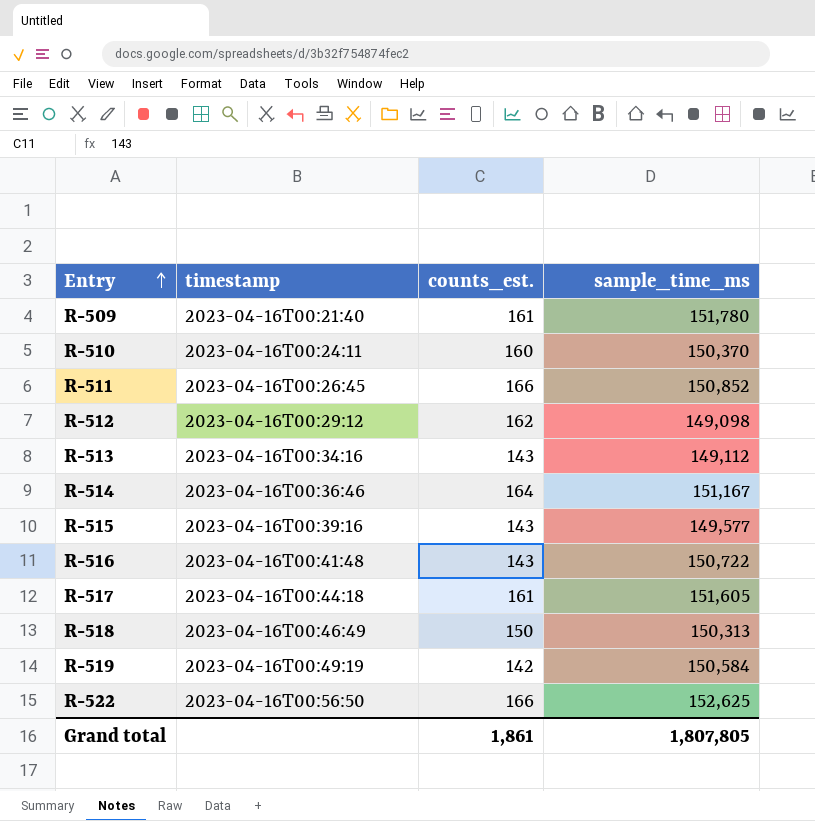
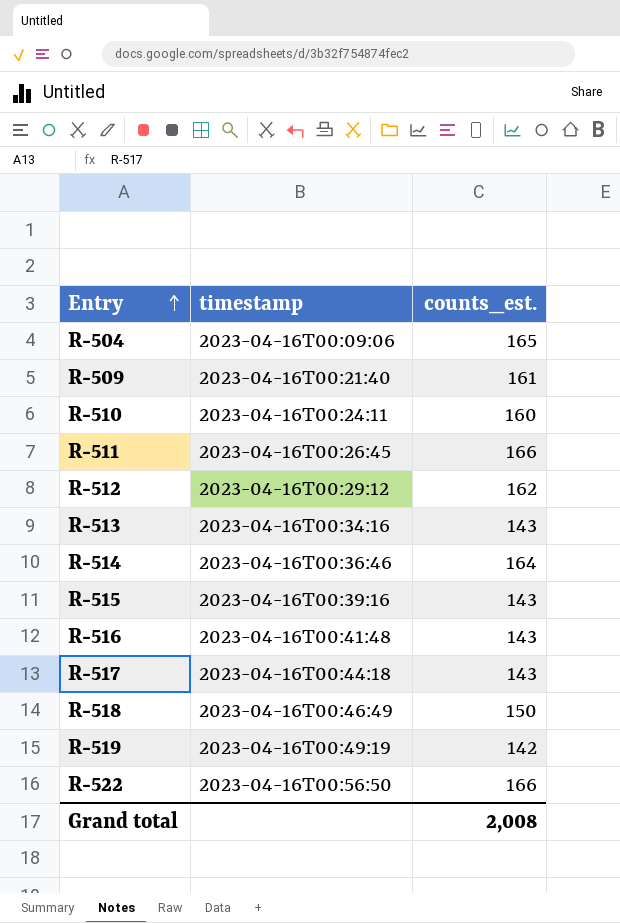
column sample_time_ms | position: 4 -> none
row R-504: none -> 2023-04-16T00:09:06 | 165
R-517 | counts_est.: 161 -> 143
Grand total | counts_est.: 1,861 -> 2,008

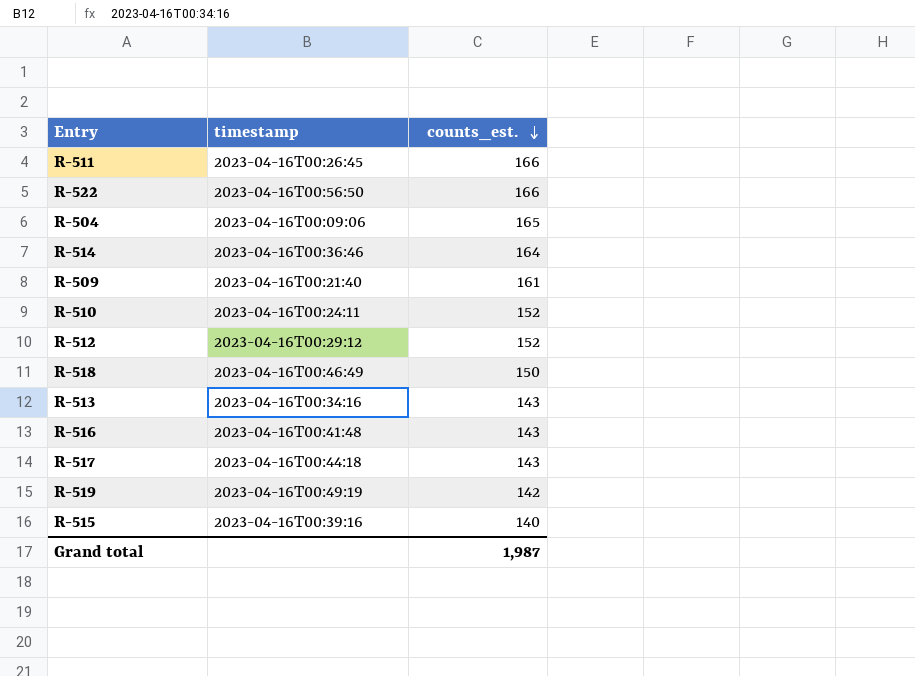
row order: Entry ascending -> counts_est. descending
R-510 | counts_est.: 160 -> 152
R-512 | counts_est.: 162 -> 152
R-515 | counts_est.: 143 -> 140
Grand total | counts_est.: 2,008 -> 1,987

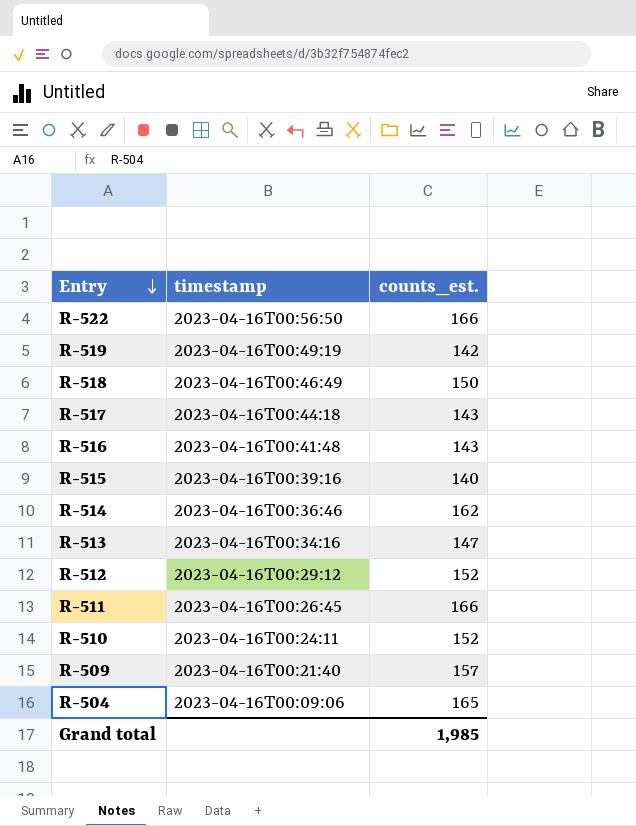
row order: counts_est. descending -> Entry descending
R-514 | counts_est.: 164 -> 162
R-513 | counts_est.: 143 -> 147
R-509 | counts_est.: 161 -> 157
Grand total | counts_est.: 1,987 -> 1,985

